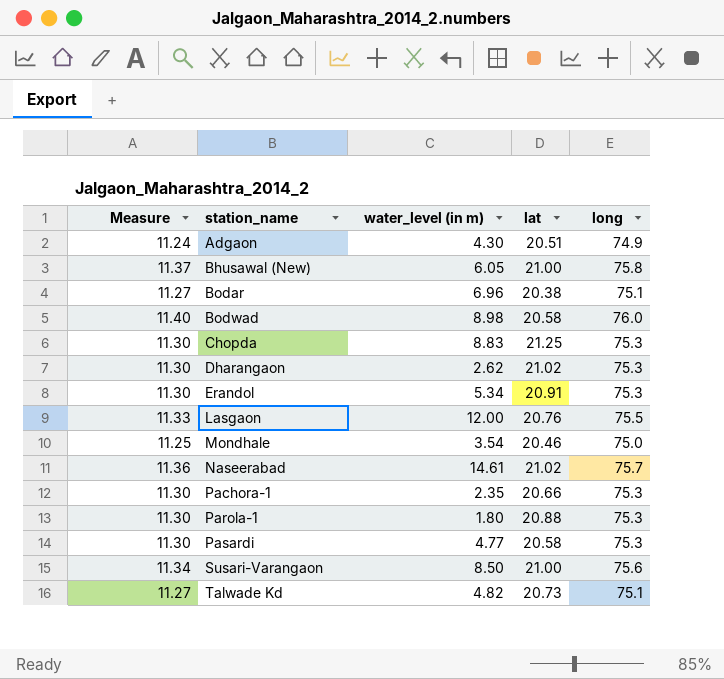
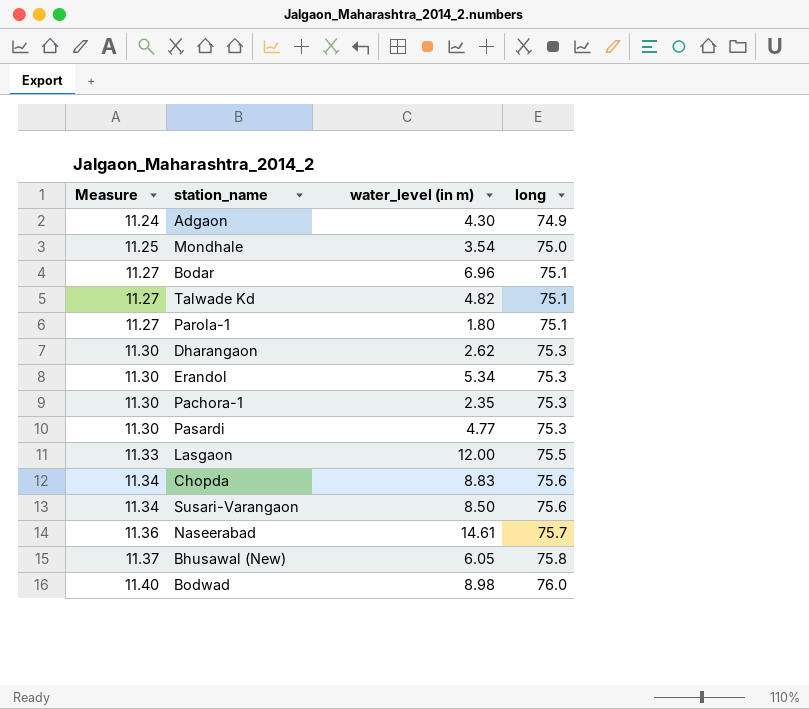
row order: station_name ascending -> Measure ascending
column lat | position: 4 -> none
Parola-1 | Measure: 11.30 -> 11.27
Parola-1 | long: 75.3 -> 75.1
Chopda | Measure: 11.30 -> 11.34
Chopda | long: 75.3 -> 75.6

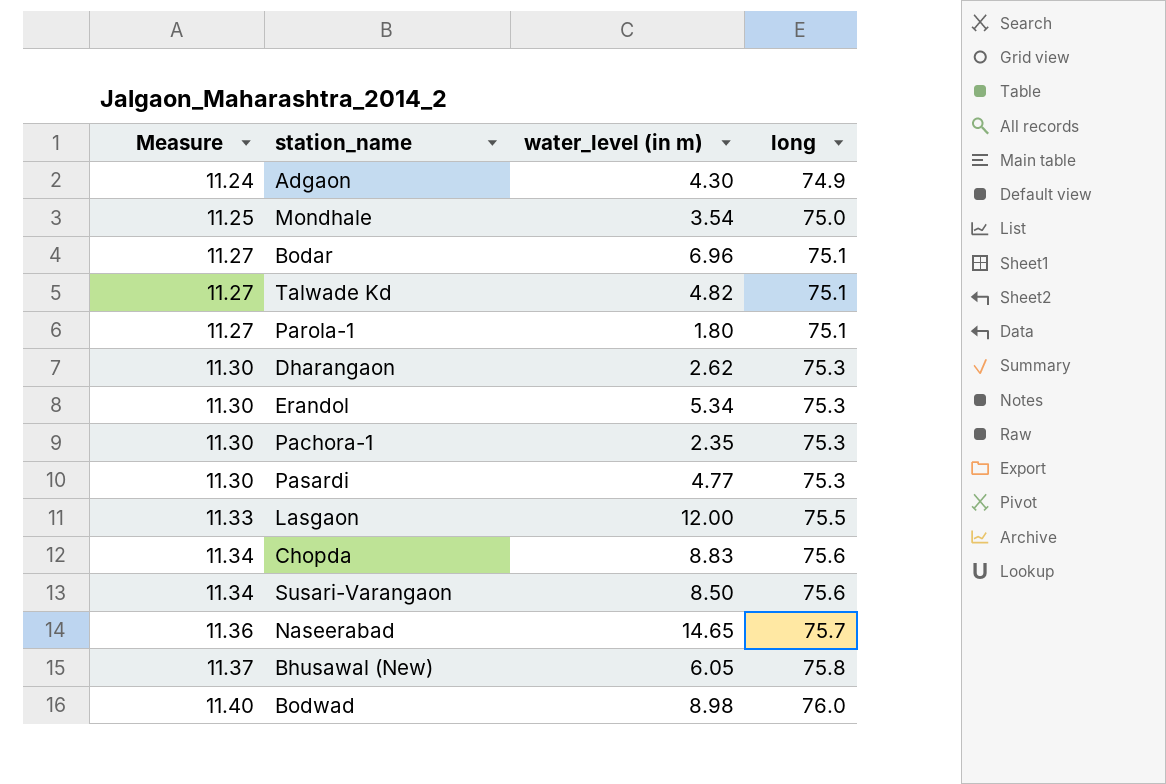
Naseerabad | water_level (in m): 14.61 -> 14.65

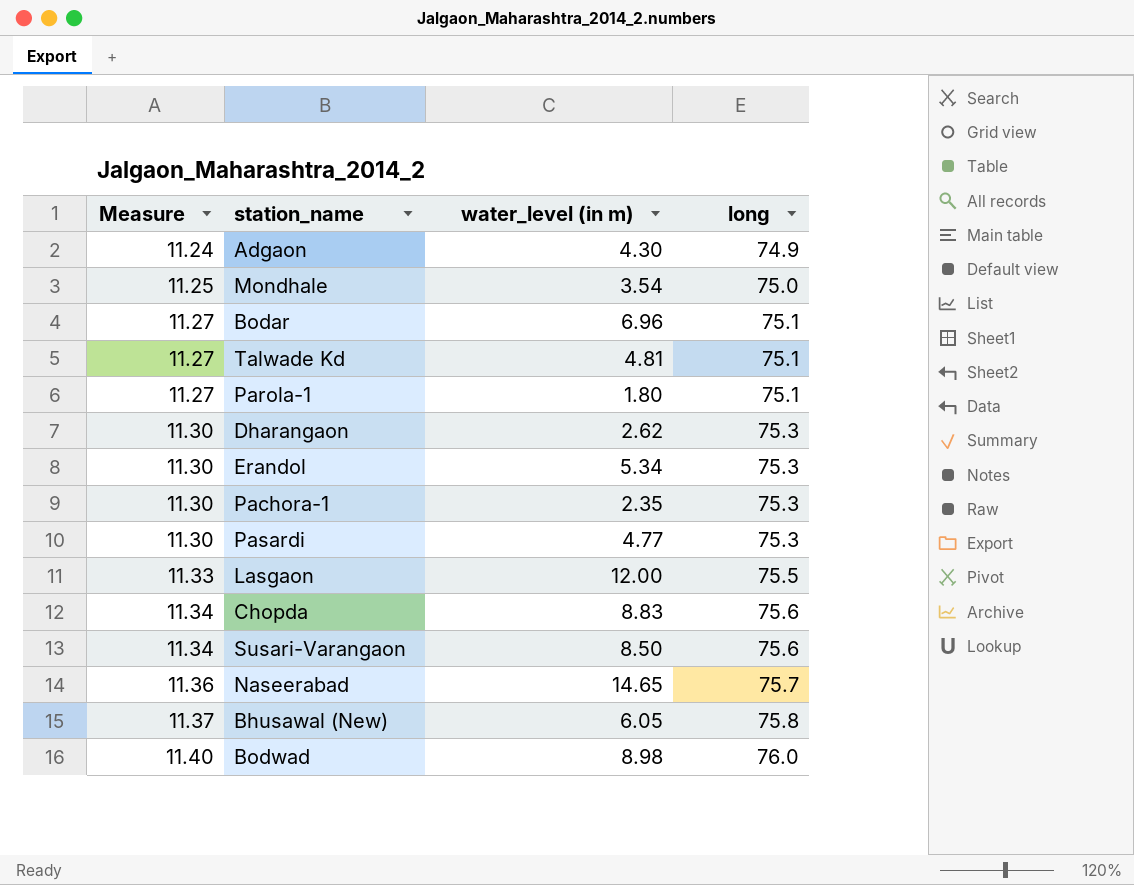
Talwade Kd | water_level (in m): 4.82 -> 4.81

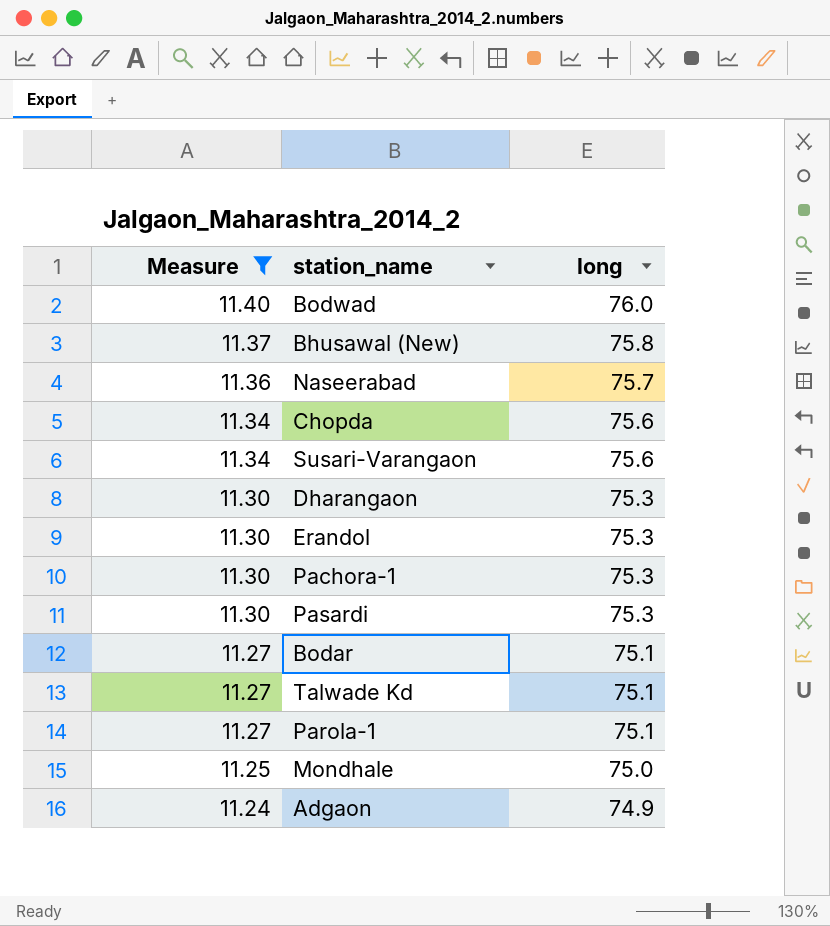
filter: none -> Measure != 11.33
row order: Measure ascending -> Measure descending
column water_level (in m) | position: 3 -> none

